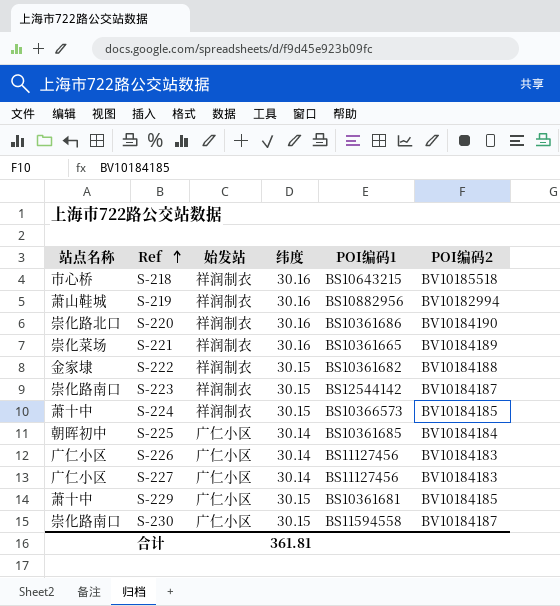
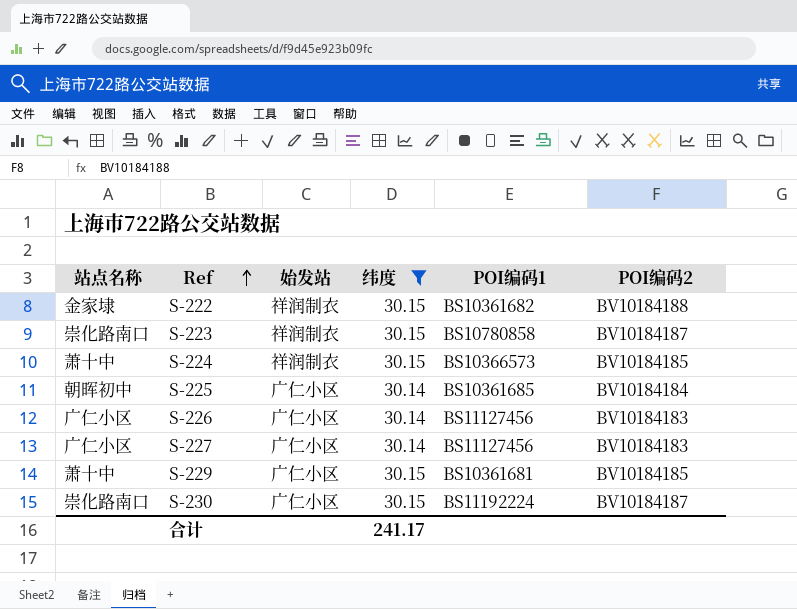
filter: none -> 纬度 != 30.16
S-223 | POI编码1: BS12544142 -> BS10780858
S-230 | POI编码1: BS11594558 -> BS11192224
合计 | 纬度: 361.81 -> 241.17

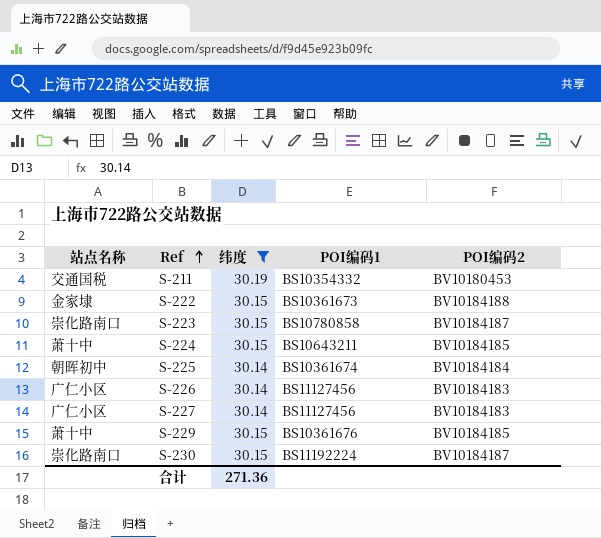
column 始发站 | position: 3 -> none
row S-211: none -> 交通国税 | 30.19 | BS10354332 | BV10180453
S-222 | POI编码1: BS10361682 -> BS10361673
S-224 | POI编码1: BS10366573 -> BS10643211
S-225 | POI编码1: BS10361685 -> BS10361674
S-229 | POI编码1: BS10361681 -> BS10361676
合计 | 纬度: 241.17 -> 271.36

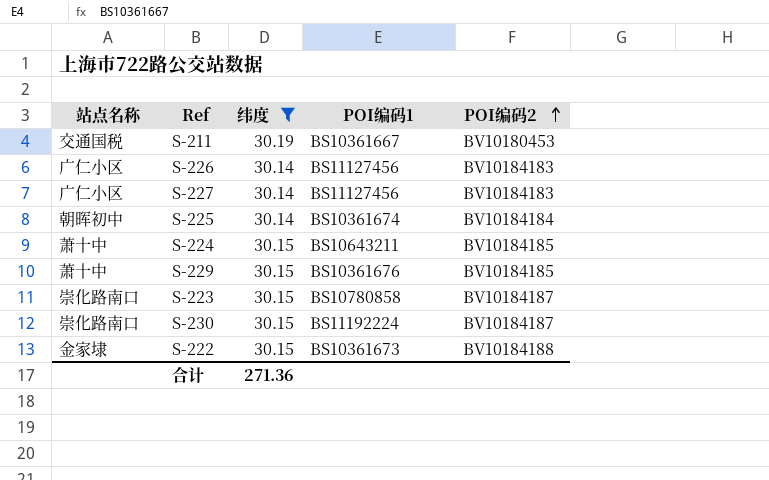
row order: Ref ascending -> POI编码2 ascending
S-211 | POI编码1: BS10354332 -> BS10361667

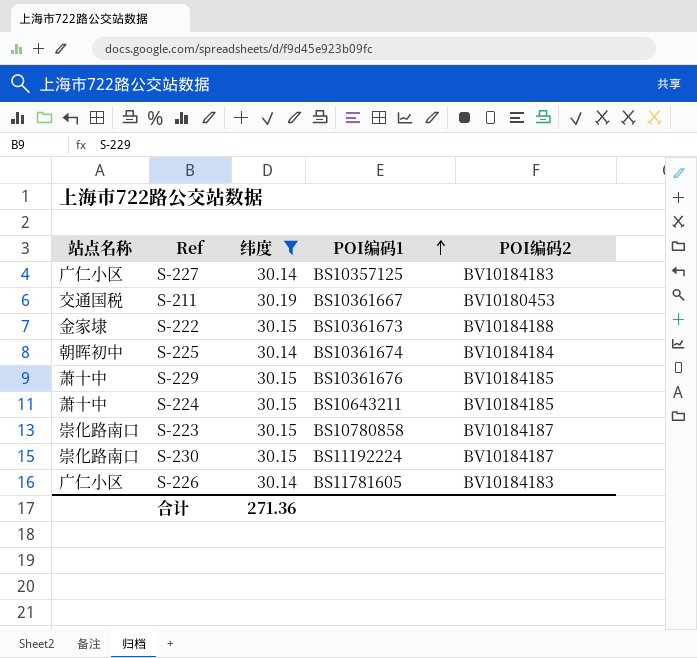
row order: POI编码2 ascending -> POI编码1 ascending
S-227 | POI编码1: BS11127456 -> BS10357125
S-226 | POI编码1: BS11127456 -> BS11781605

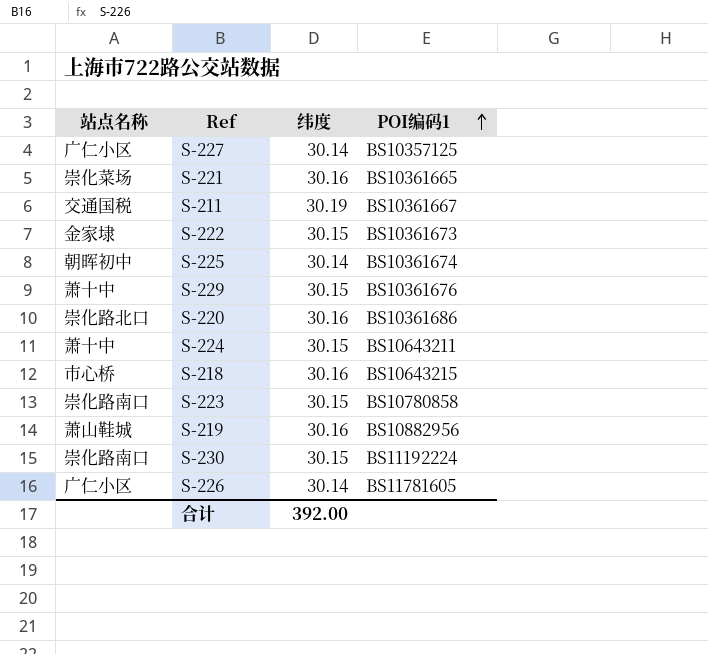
filter: 纬度 != 30.16 -> none
column POI编码2 | position: 5 -> none
合计 | 纬度: 271.36 -> 392.00

